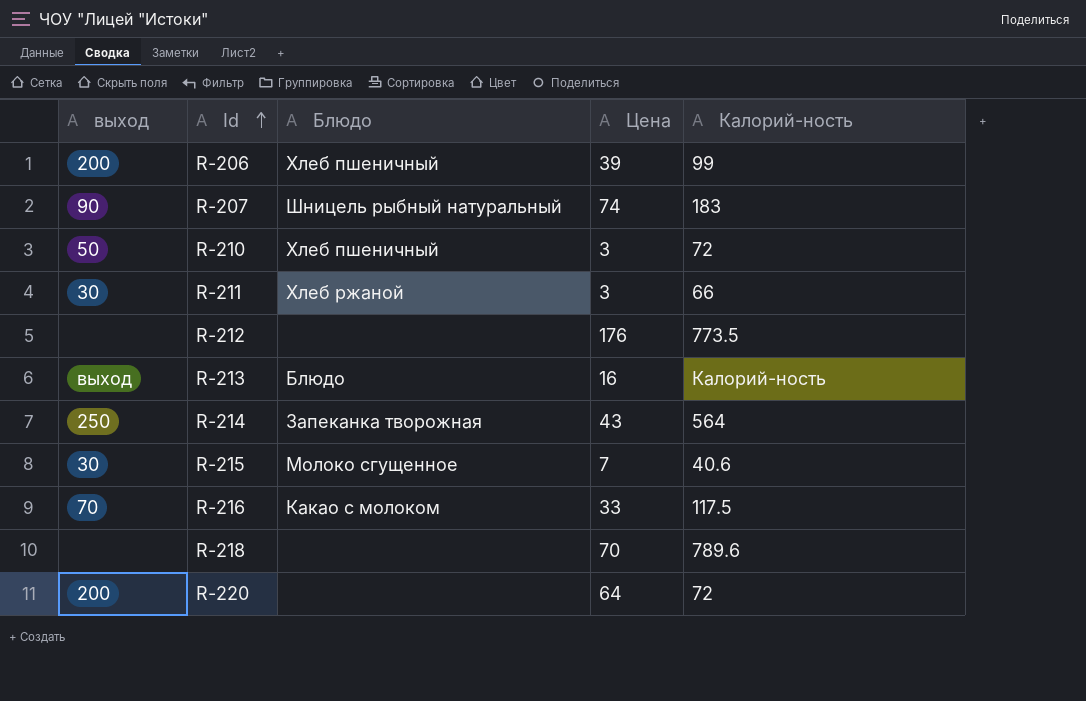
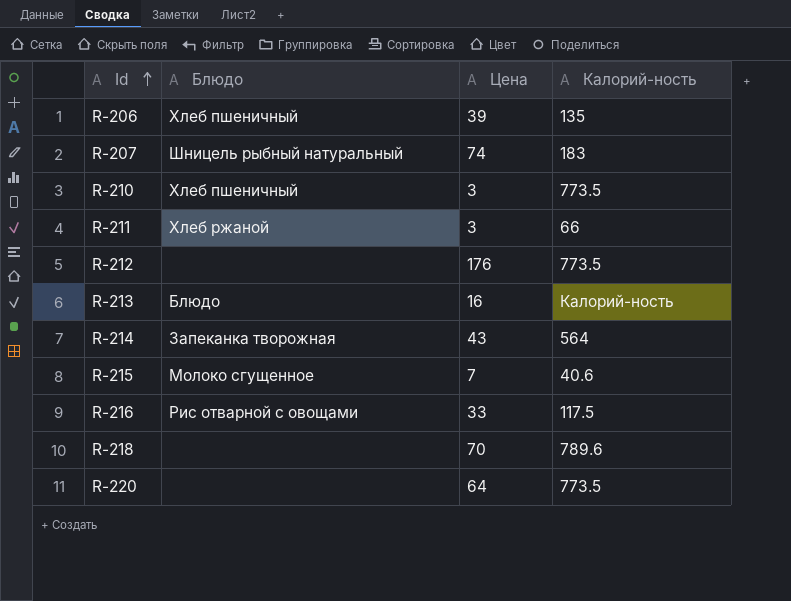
column выход | position: 1 -> none
R-206 | Калорий-ность: 99 -> 135
R-210 | Калорий-ность: 72 -> 773.5
R-216 | Блюдо: Какао с молоком -> Рис отварной с овощами
R-220 | Калорий-ность: 72 -> 773.5

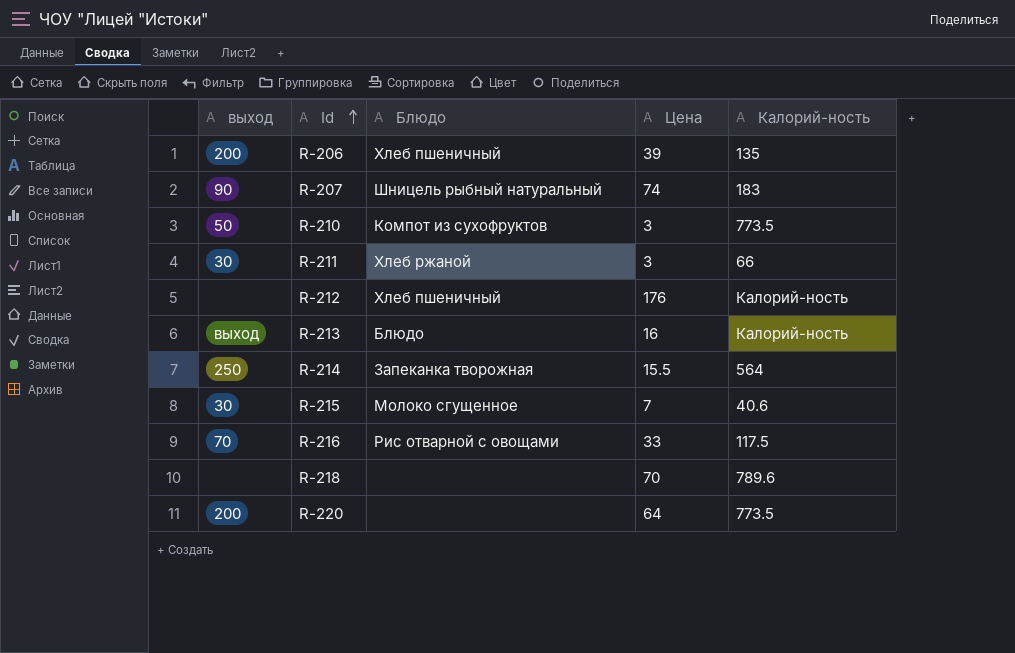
column выход | position: none -> 1
R-210 | Блюдо: Хлеб пшеничный -> Компот из сухофруктов
R-212 | Блюдо: none -> Хлеб пшеничный
R-212 | Калорий-ность: 773.5 -> Калорий-ность
R-214 | Цена: 43 -> 15.5

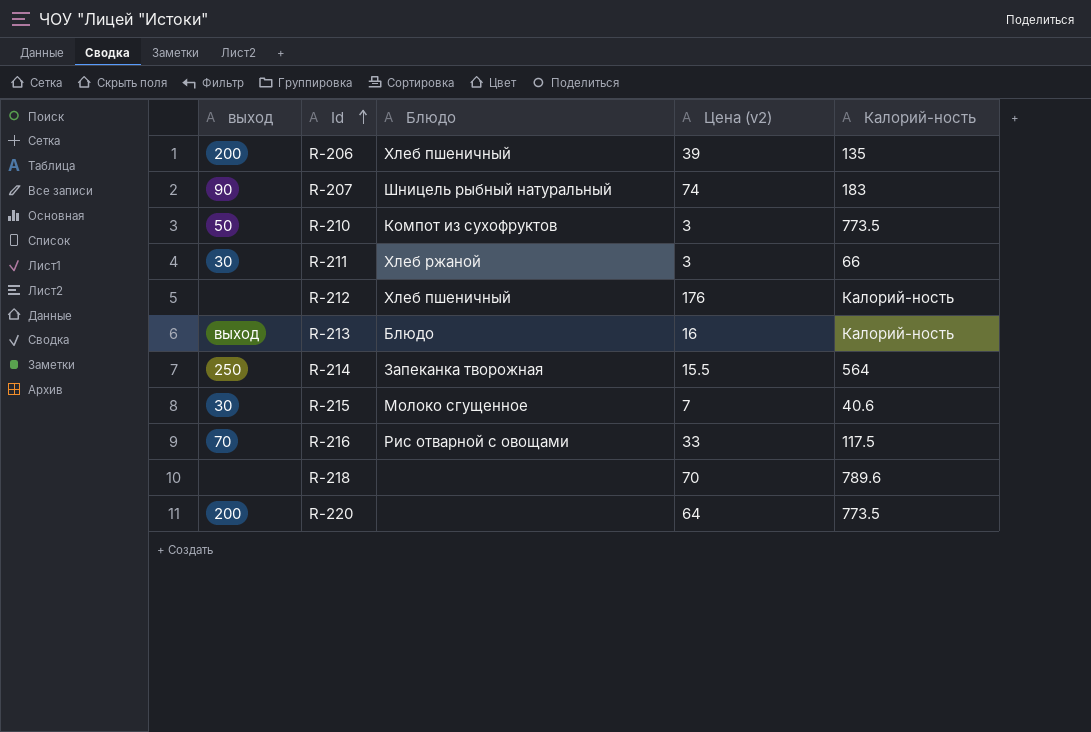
column name: Цена -> Цена (v2)

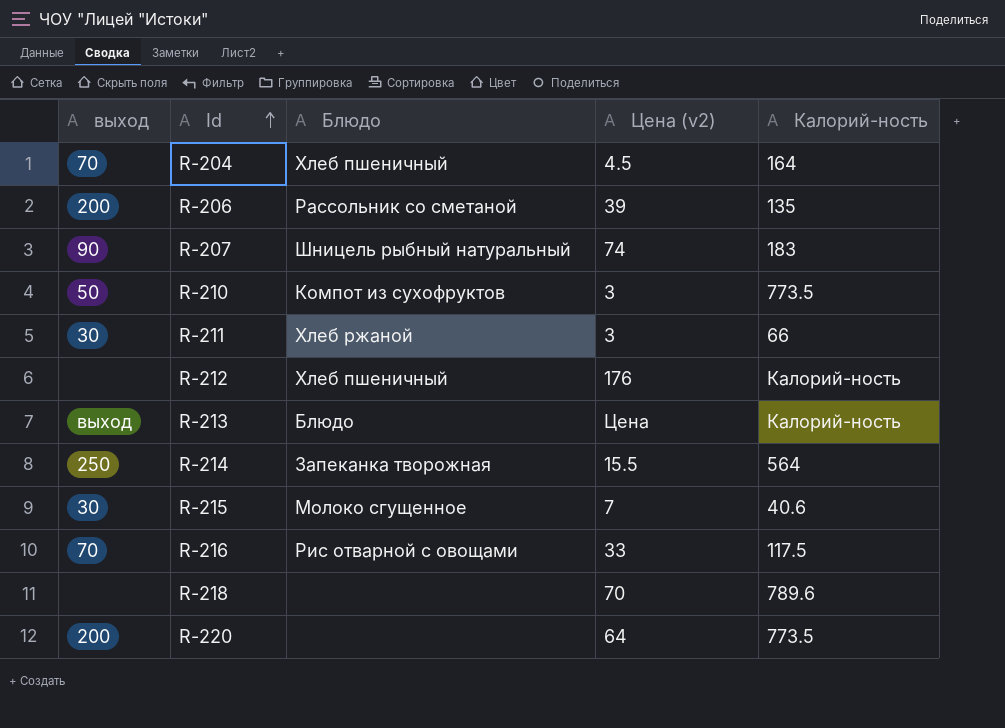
row R-204: none -> 70 | Хлеб пшеничный | 4.5 | 164
R-206 | Блюдо: Хлеб пшеничный -> Рассольник со сметаной
R-213 | Цена (v2): 16 -> Цена

